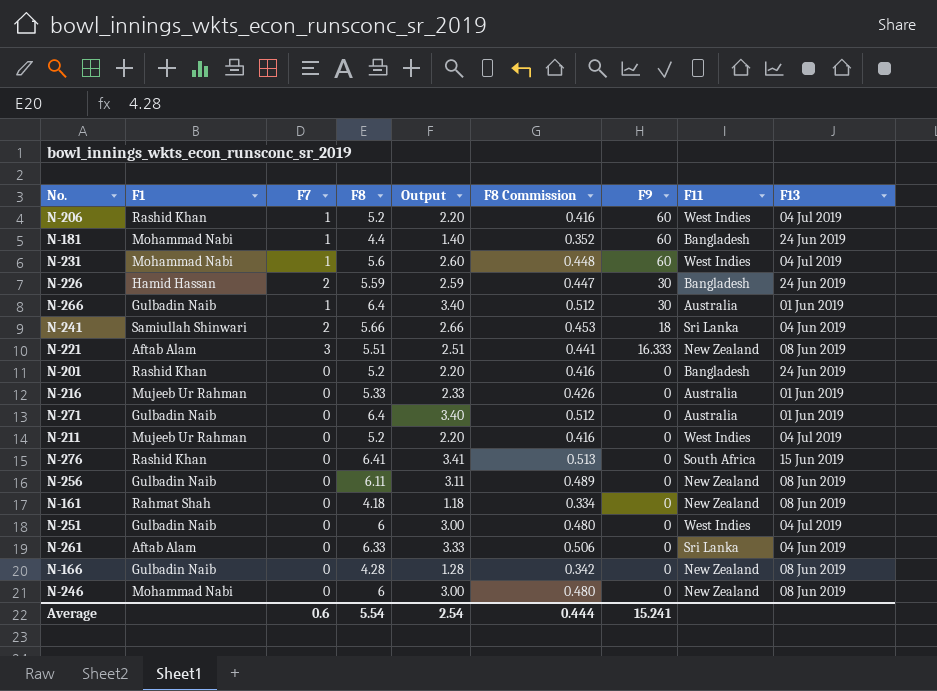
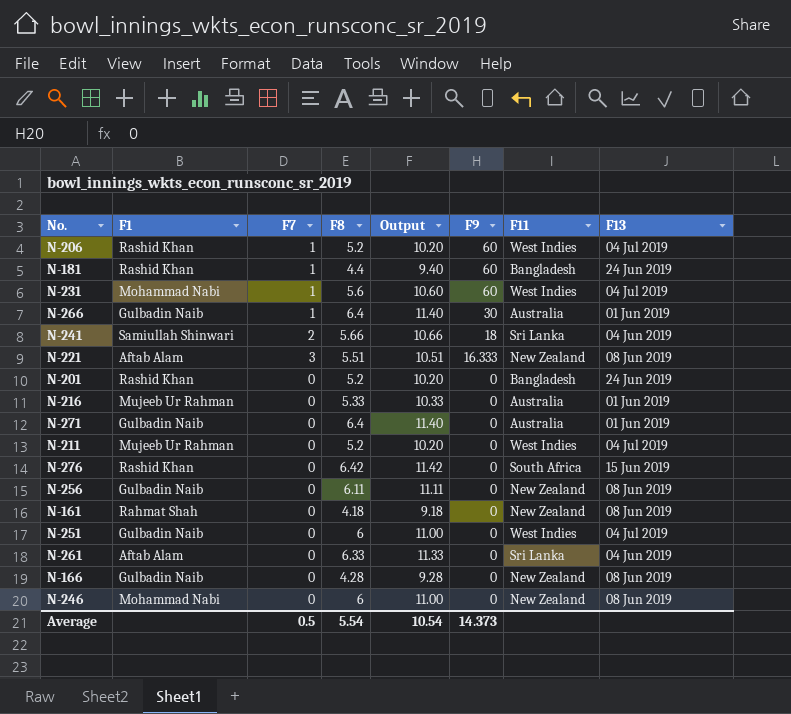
column F8 Commission | formula: [F8] * 0.08 -> none
column Output | formula: [F8] - 3 -> [F8] + 5
row N-226: Hamid Hassan | 2 | 5.59 | 2.59 | 0.447 | 30 | Bangladesh | 24 Jun 2019 -> none
N-181 | F1: Mohammad Nabi -> Rashid Khan
N-276 | F8: 6.41 -> 6.42
Average | F7: 0.6 -> 0.5
Average | Output: 2.54 -> 10.54
Average | F9: 15.241 -> 14.373

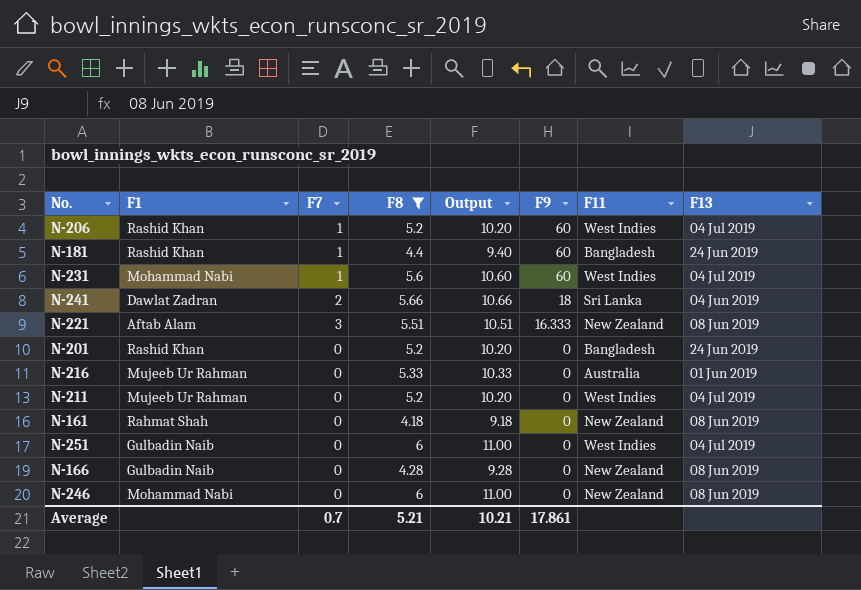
filter: none -> F8 <= 6
N-241 | F1: Samiullah Shinwari -> Dawlat Zadran
Average | F7: 0.5 -> 0.7
Average | F8: 5.54 -> 5.21
Average | Output: 10.54 -> 10.21
Average | F9: 14.373 -> 17.861

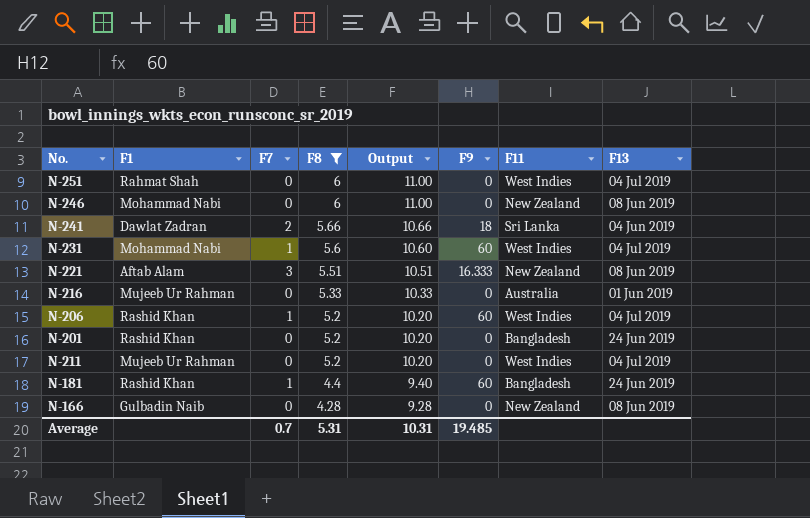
row order: F9 descending -> F8 descending
row N-161: Rahmat Shah | 0 | 4.18 | 9.18 | 0 | New Zealand | 08 Jun 2019 -> none
N-251 | F1: Gulbadin Naib -> Rahmat Shah
Average | F8: 5.21 -> 5.31
Average | Output: 10.21 -> 10.31
Average | F9: 17.861 -> 19.485

